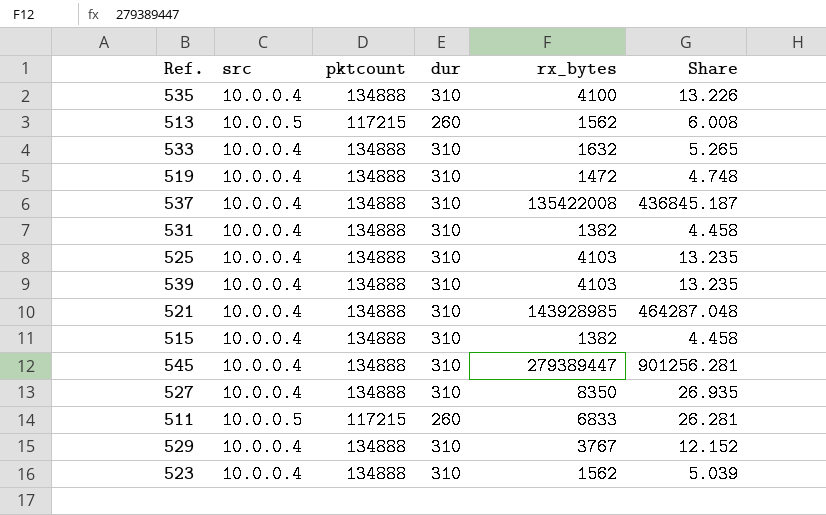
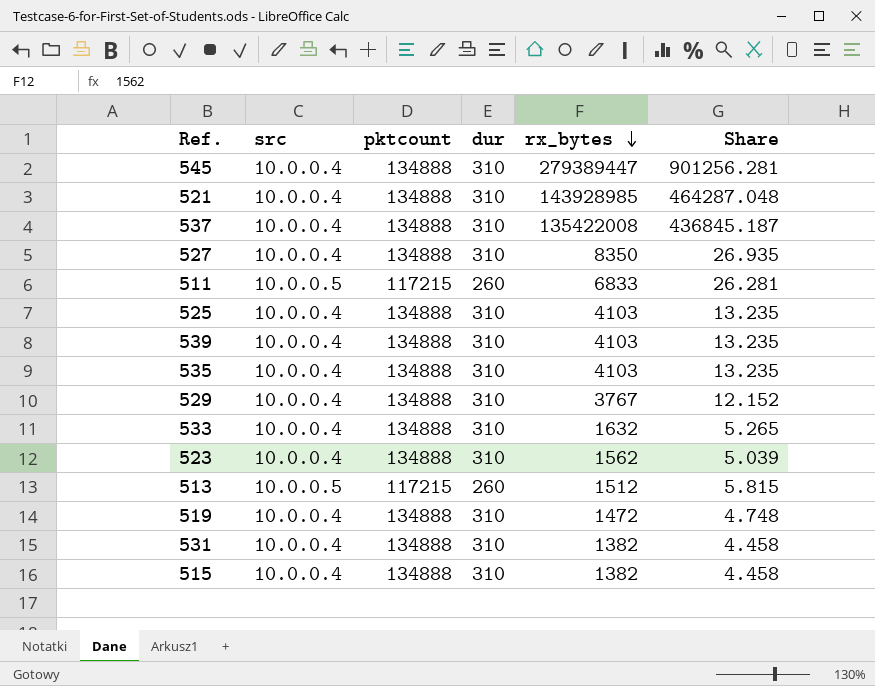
row order: none -> rx_bytes descending
535 | rx_bytes: 4100 -> 4103
535 | Share: 13.226 -> 13.235
513 | rx_bytes: 1562 -> 1512
513 | Share: 6.008 -> 5.815

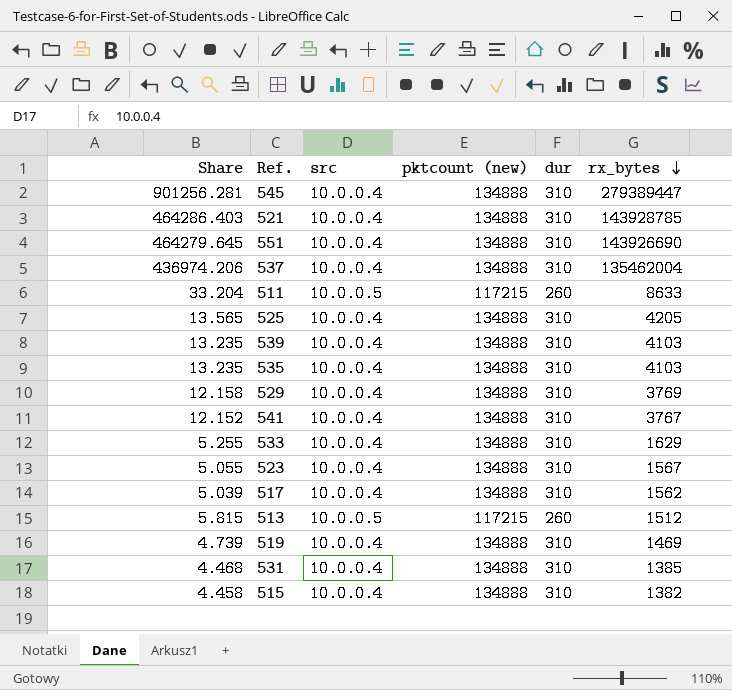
column Share | position: 6 -> 1
column name: pktcount -> pktcount (new)
row 527: 10.0.0.4 | 134888 | 310 | 8350 | 26.935 -> none
521 | Share: 464287.048 -> 464286.403
521 | rx_bytes: 143928985 -> 143928785
row 551: none -> 464279.645 | 10.0.0.4 | 134888 | 310 | 143926690
537 | Share: 436845.187 -> 436974.206
537 | rx_bytes: 135422008 -> 135462004
511 | Share: 26.281 -> 33.204
511 | rx_bytes: 6833 -> 8633
525 | Share: 13.235 -> 13.565
525 | rx_bytes: 4103 -> 4205
529 | Share: 12.152 -> 12.158
529 | rx_bytes: 3767 -> 3769
row 541: none -> 12.152 | 10.0.0.4 | 134888 | 310 | 3767
533 | Share: 5.265 -> 5.255
533 | rx_bytes: 1632 -> 1629
523 | Share: 5.039 -> 5.055
523 | rx_bytes: 1562 -> 1567
row 517: none -> 5.039 | 10.0.0.4 | 134888 | 310 | 1562
519 | Share: 4.748 -> 4.739
519 | rx_bytes: 1472 -> 1469
531 | Share: 4.458 -> 4.468
531 | rx_bytes: 1382 -> 1385

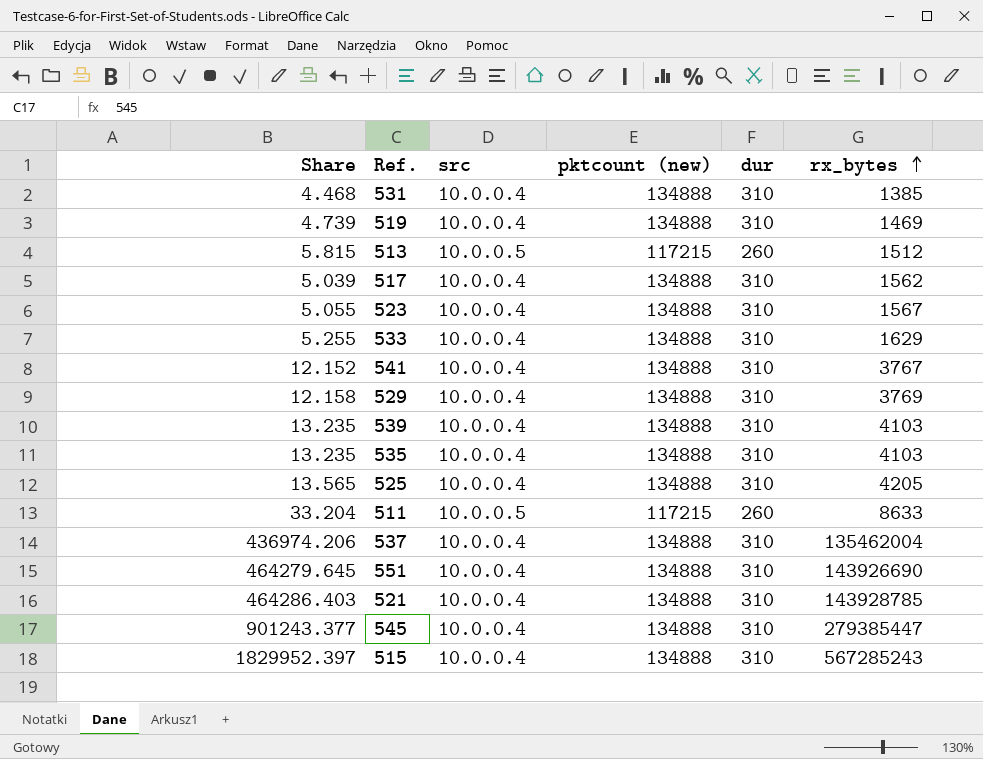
row order: rx_bytes descending -> rx_bytes ascending
545 | Share: 901256.281 -> 901243.377
545 | rx_bytes: 279389447 -> 279385447
515 | Share: 4.458 -> 1829952.397
515 | rx_bytes: 1382 -> 567285243

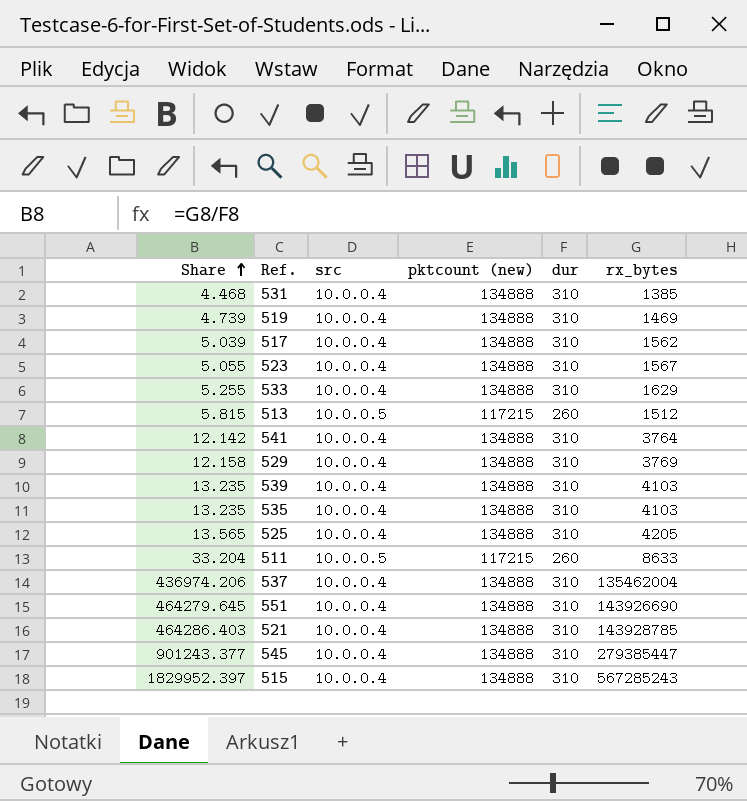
row order: rx_bytes ascending -> Share ascending
541 | Share: 12.152 -> 12.142
541 | rx_bytes: 3767 -> 3764

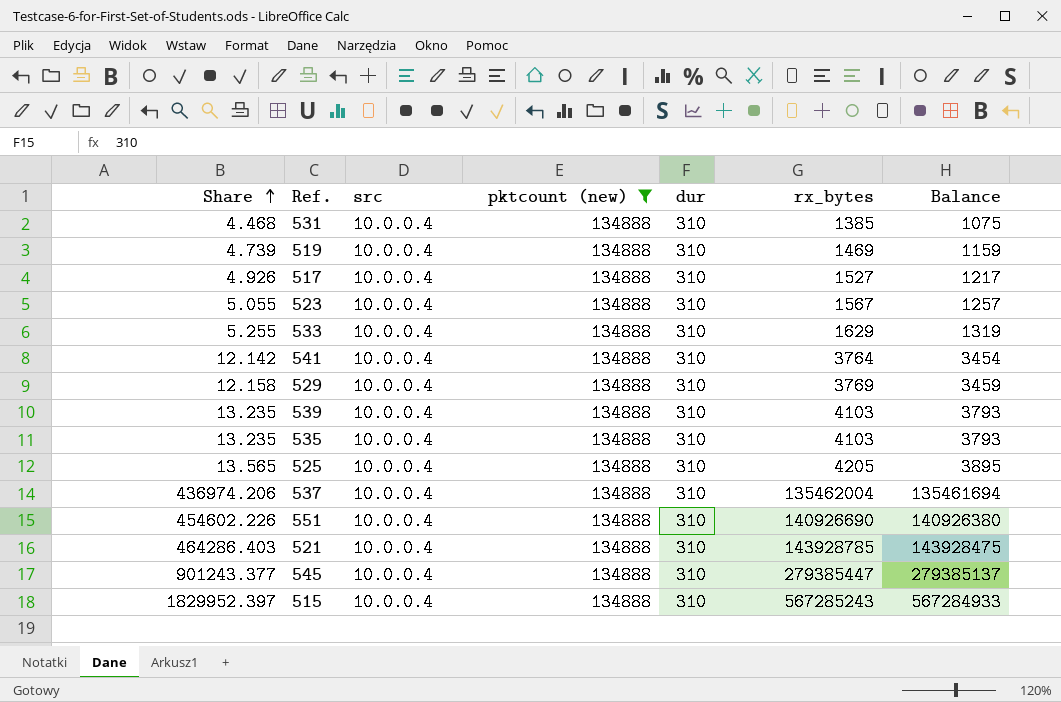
filter: none -> pktcount (new) = 134888
column Balance | formula: none -> [rx_bytes] - [dur]
517 | Share: 5.039 -> 4.926
517 | rx_bytes: 1562 -> 1527
551 | Share: 464279.645 -> 454602.226
551 | rx_bytes: 143926690 -> 140926690

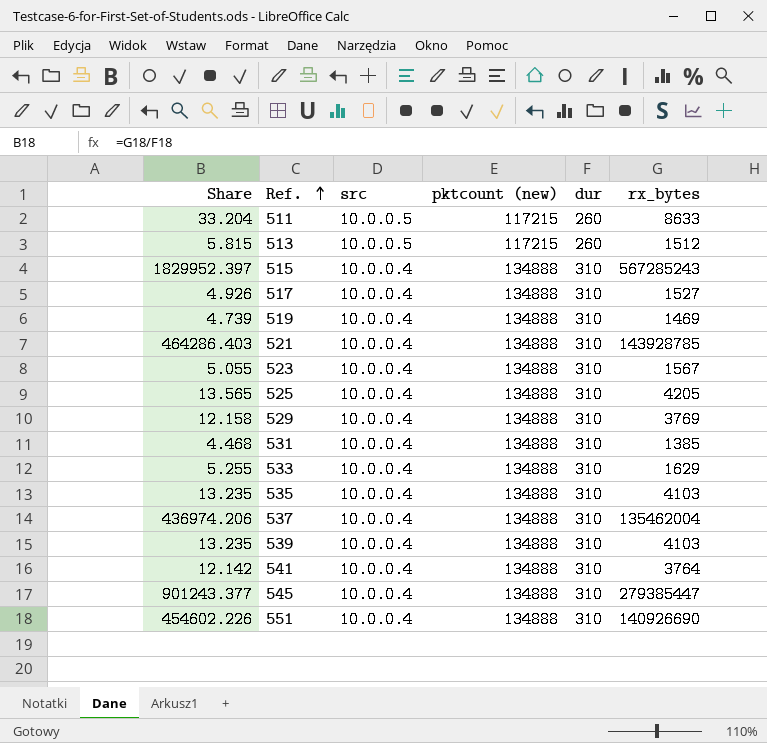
filter: pktcount (new) = 134888 -> none
row order: Share ascending -> Ref. ascending
column Balance | formula: [rx_bytes] - [dur] -> none

